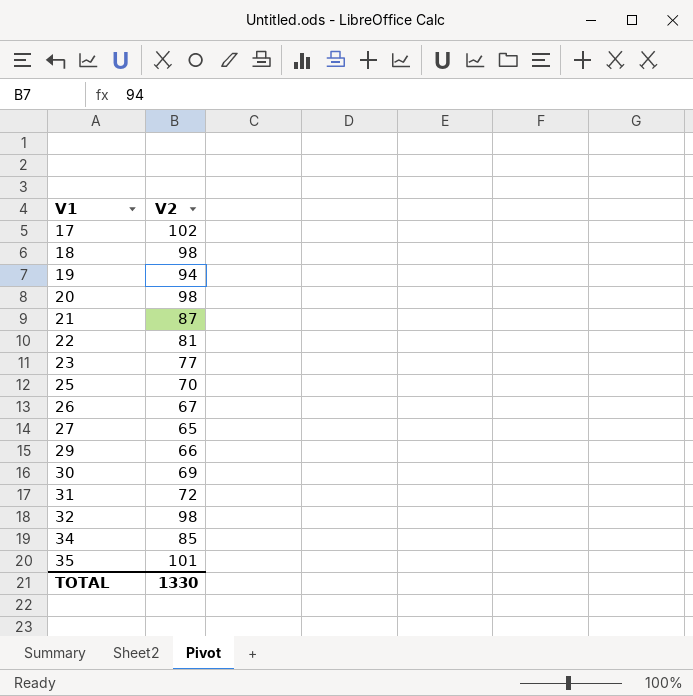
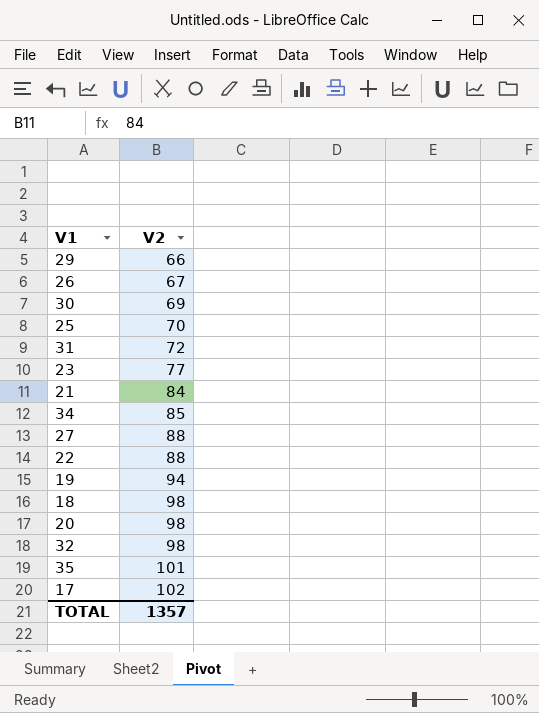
row order: V1 ascending -> V2 ascending
21 | V2: 87 -> 84
27 | V2: 65 -> 88
22 | V2: 81 -> 88
TOTAL | V2: 1330 -> 1357

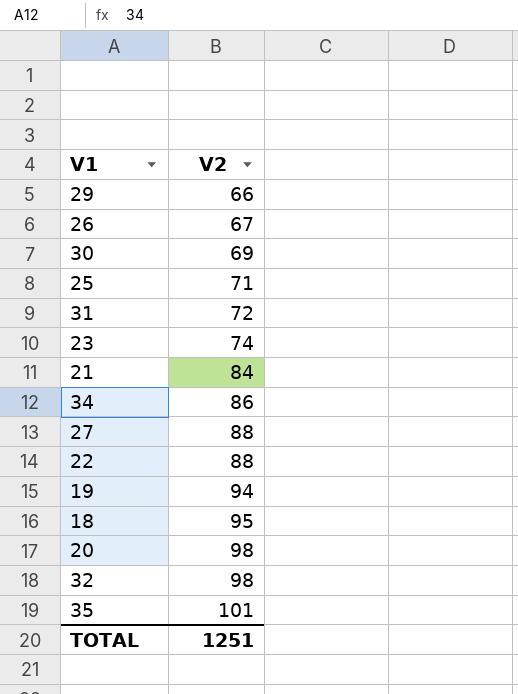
row 17: 102 -> none
25 | V2: 70 -> 71
23 | V2: 77 -> 74
34 | V2: 85 -> 86
18 | V2: 98 -> 95
TOTAL | V2: 1357 -> 1251

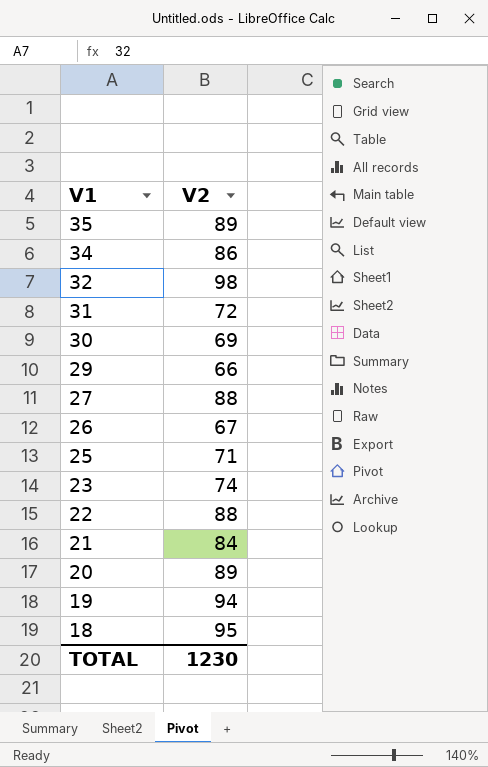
row order: V2 ascending -> V1 descending
35 | V2: 101 -> 89
20 | V2: 98 -> 89
TOTAL | V2: 1251 -> 1230

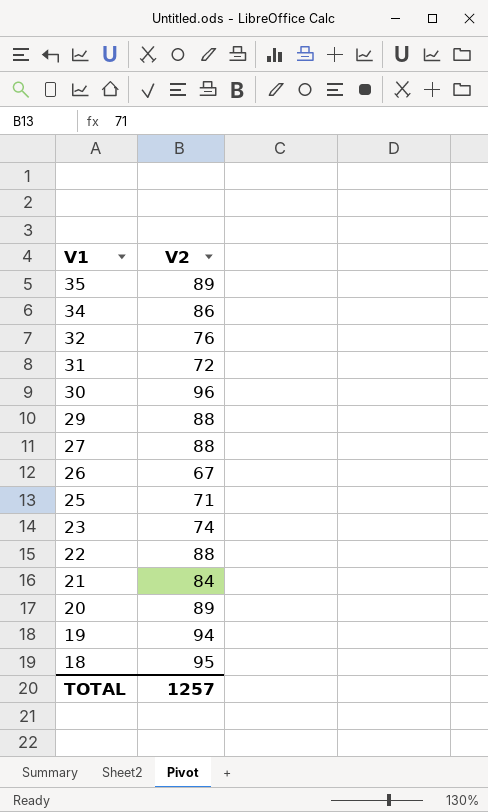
32 | V2: 98 -> 76
30 | V2: 69 -> 96
29 | V2: 66 -> 88
TOTAL | V2: 1230 -> 1257

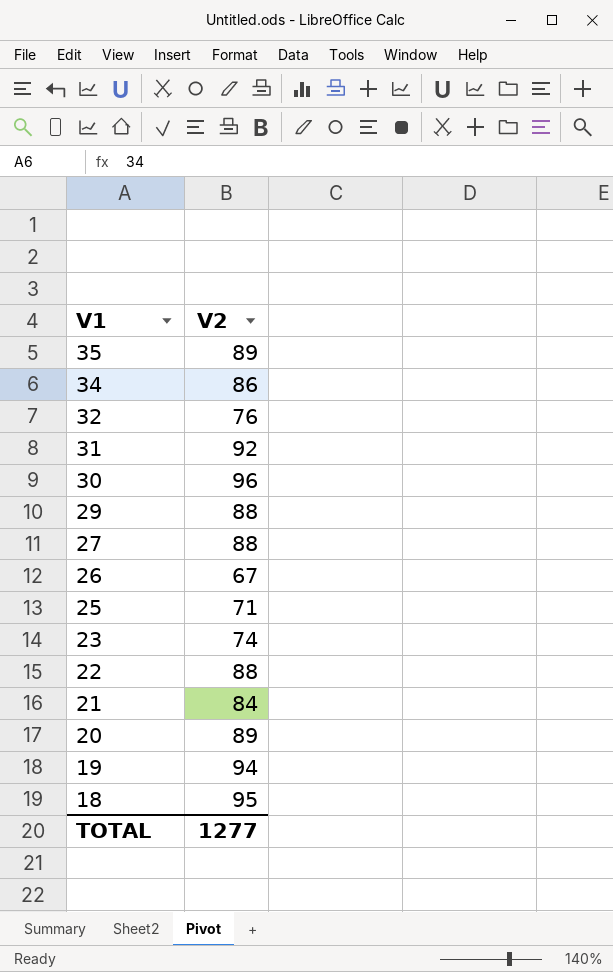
31 | V2: 72 -> 92
TOTAL | V2: 1257 -> 1277

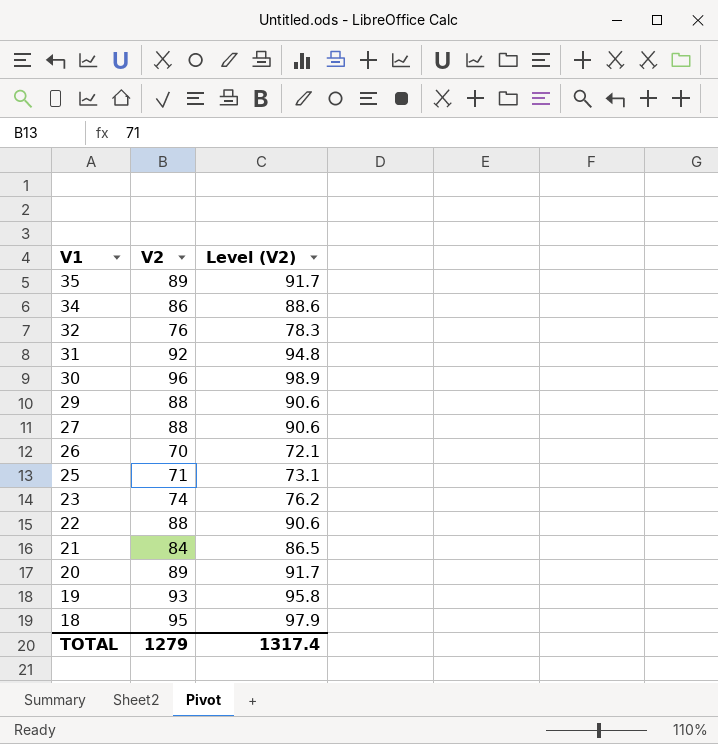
column Level (V2) | formula: none -> [V2] * 1.03
26 | V2: 67 -> 70
19 | V2: 94 -> 93
TOTAL | V2: 1277 -> 1279

